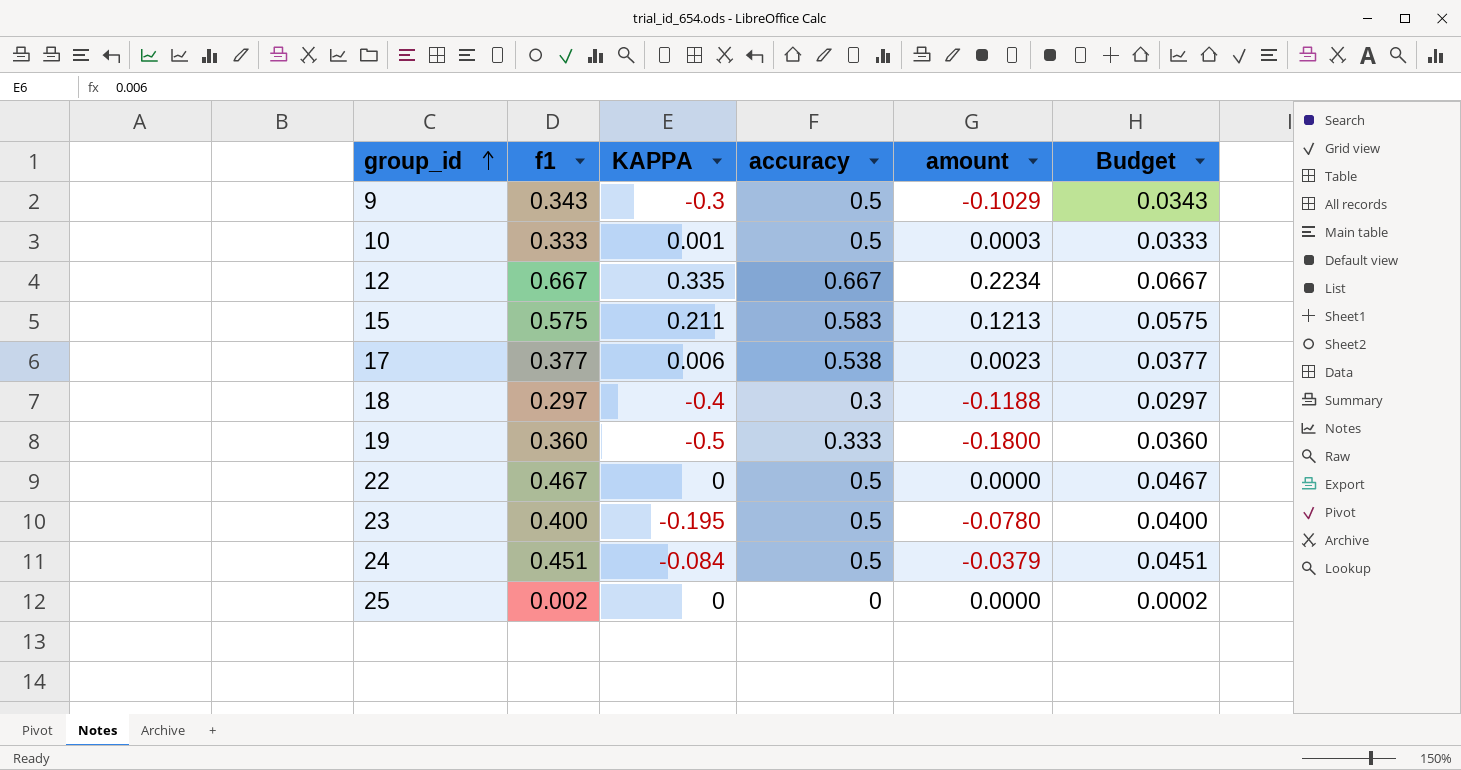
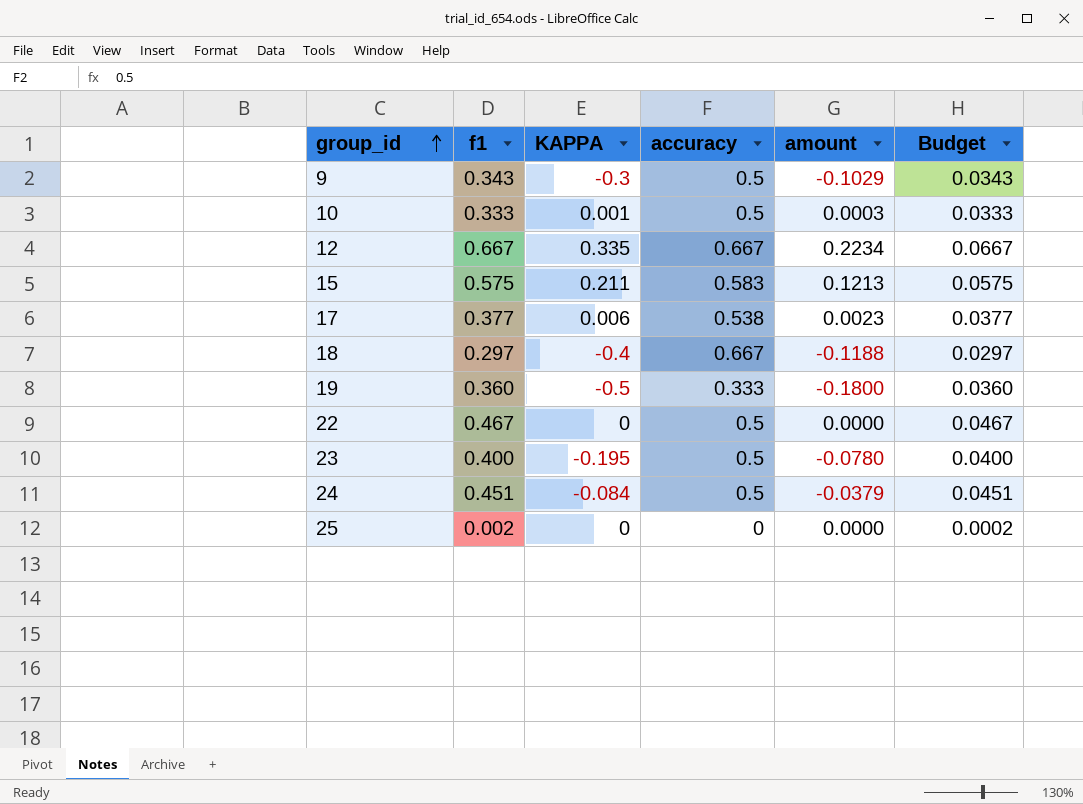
18 | accuracy: 0.3 -> 0.667

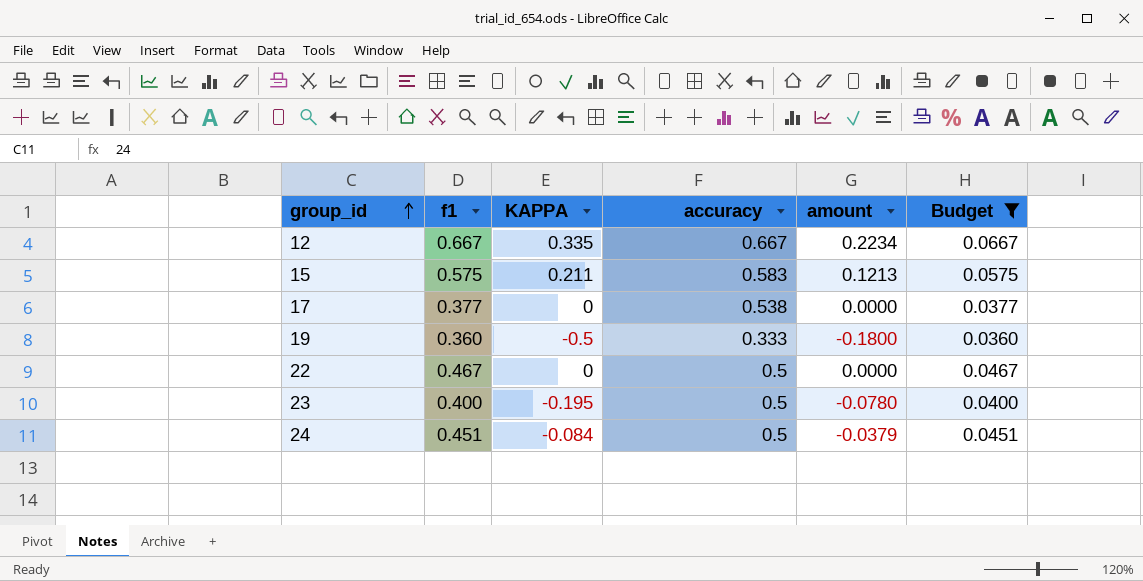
filter: none -> Budget >= 0.0360
17 | KAPPA: 0.006 -> 0
17 | amount: 0.0023 -> 0.0000

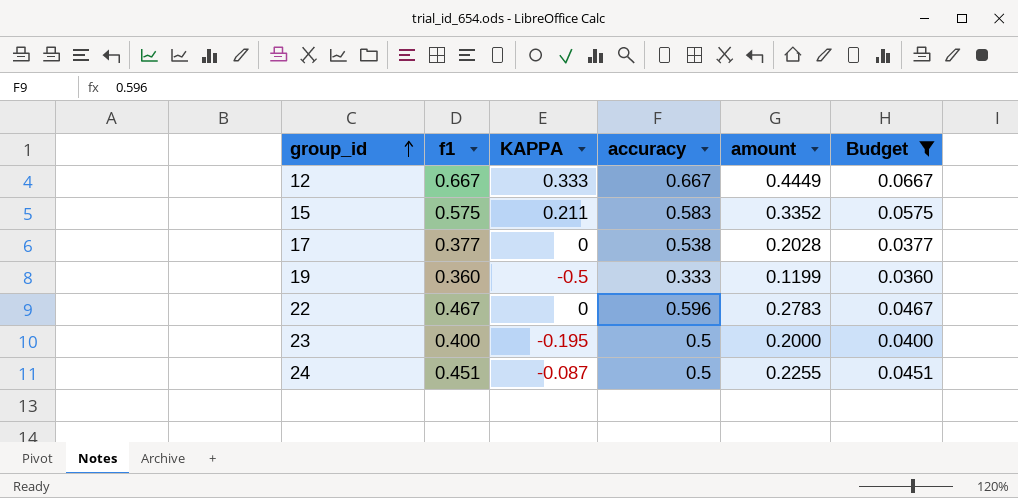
column amount | formula: [f1] * [KAPPA] -> [f1] * [accuracy]
12 | KAPPA: 0.335 -> 0.333
22 | accuracy: 0.5 -> 0.596
24 | KAPPA: -0.084 -> -0.087

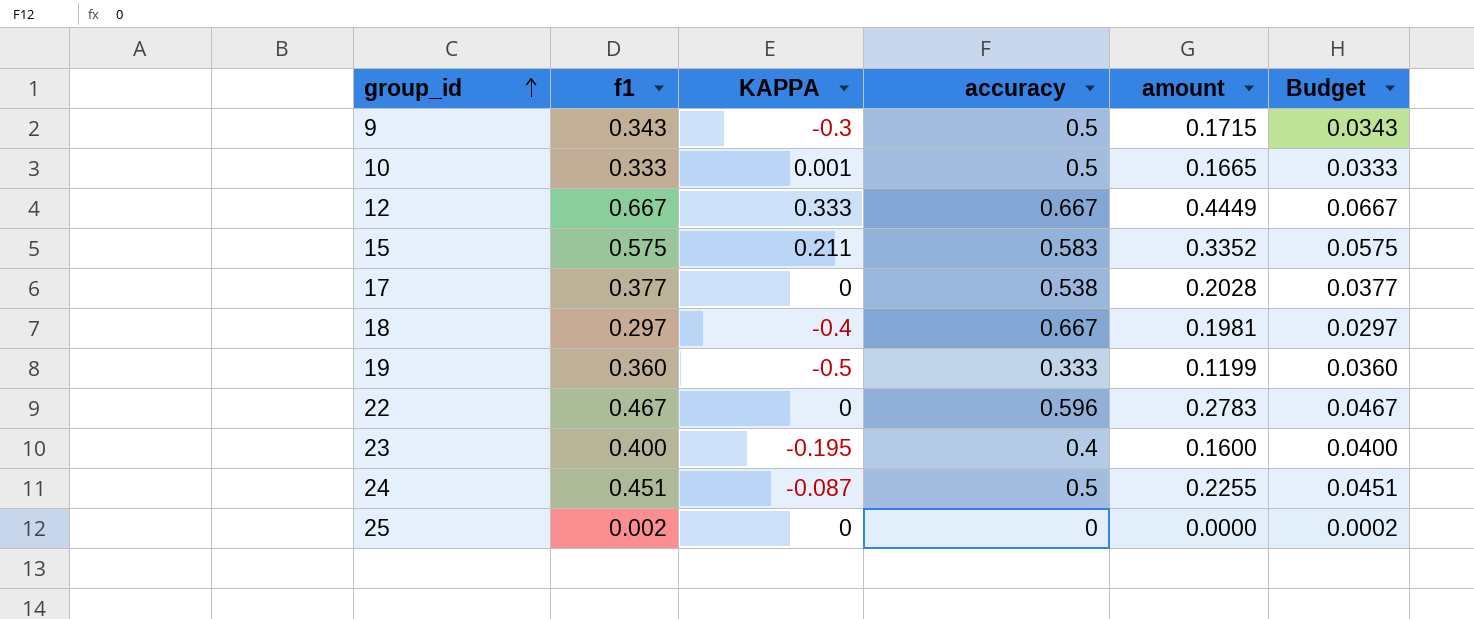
filter: Budget >= 0.0360 -> none
23 | accuracy: 0.5 -> 0.4
23 | amount: 0.2000 -> 0.1600

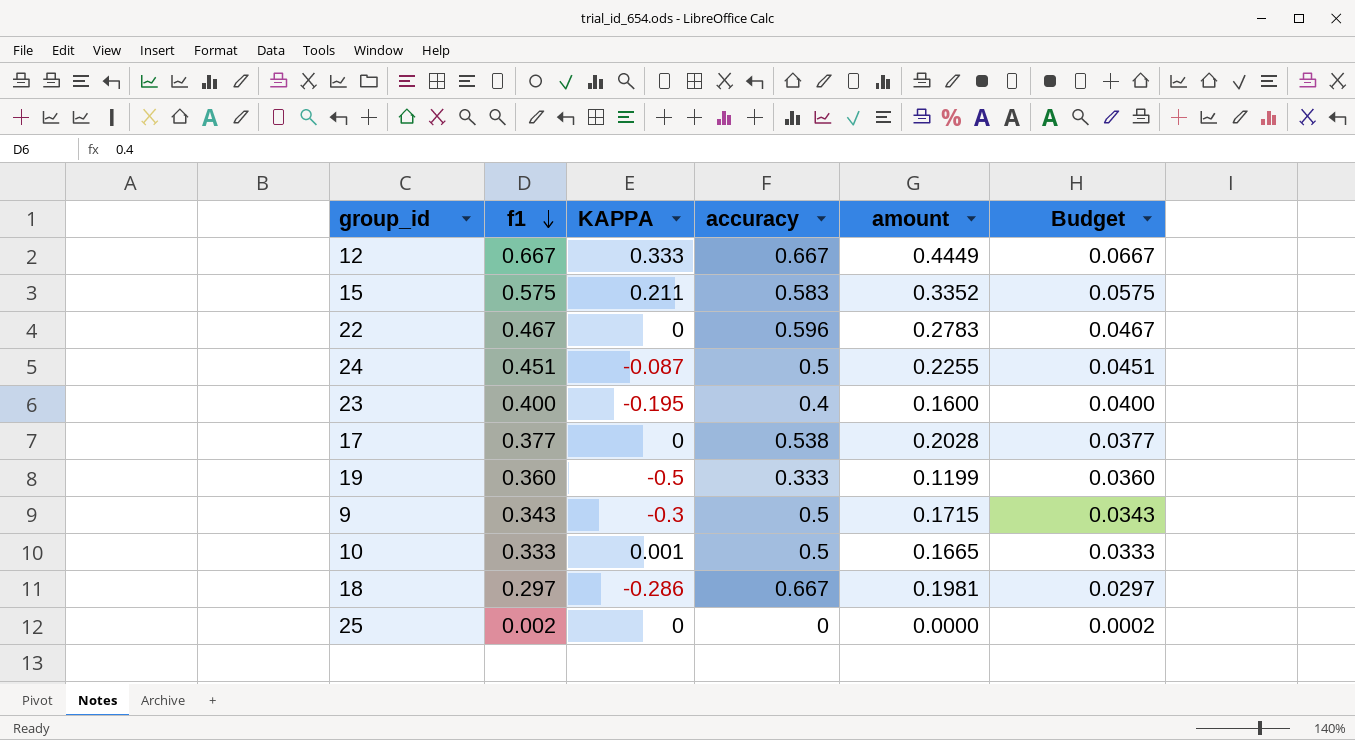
row order: group_id ascending -> f1 descending
18 | KAPPA: -0.4 -> -0.286

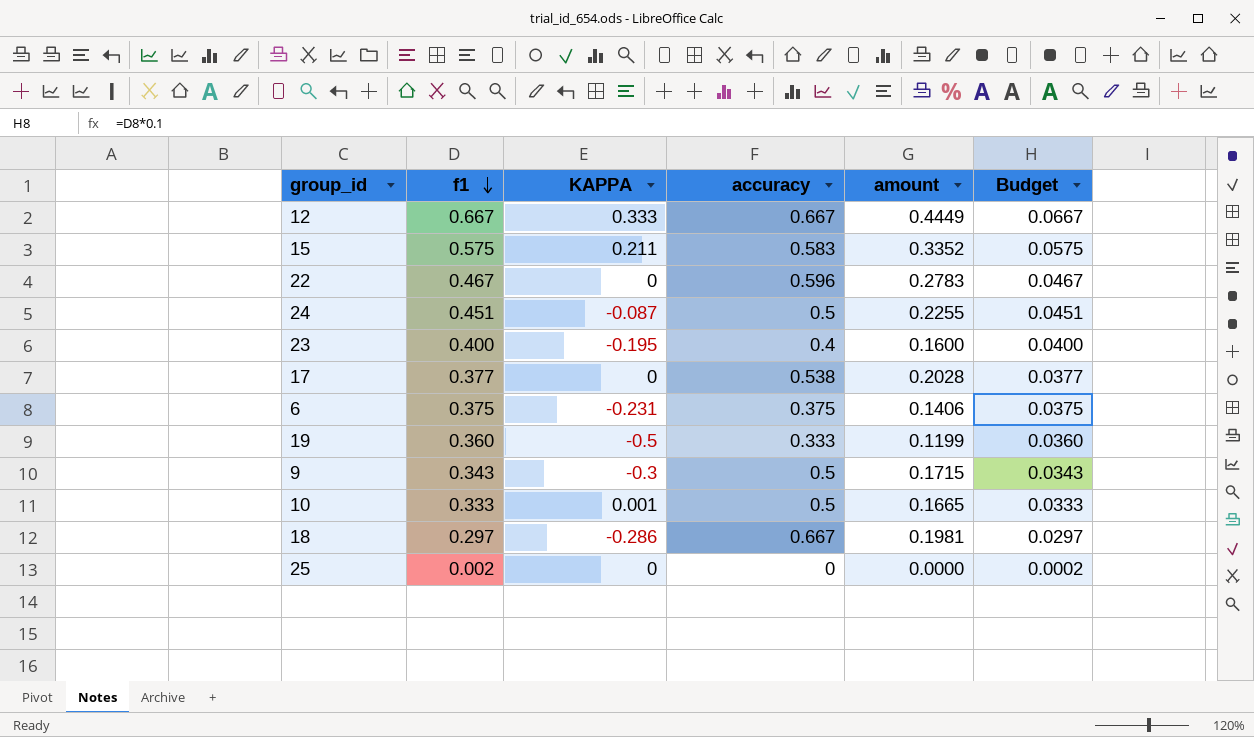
row 6: none -> 0.375 | -0.231 | 0.375 | 0.1406 | 0.0375

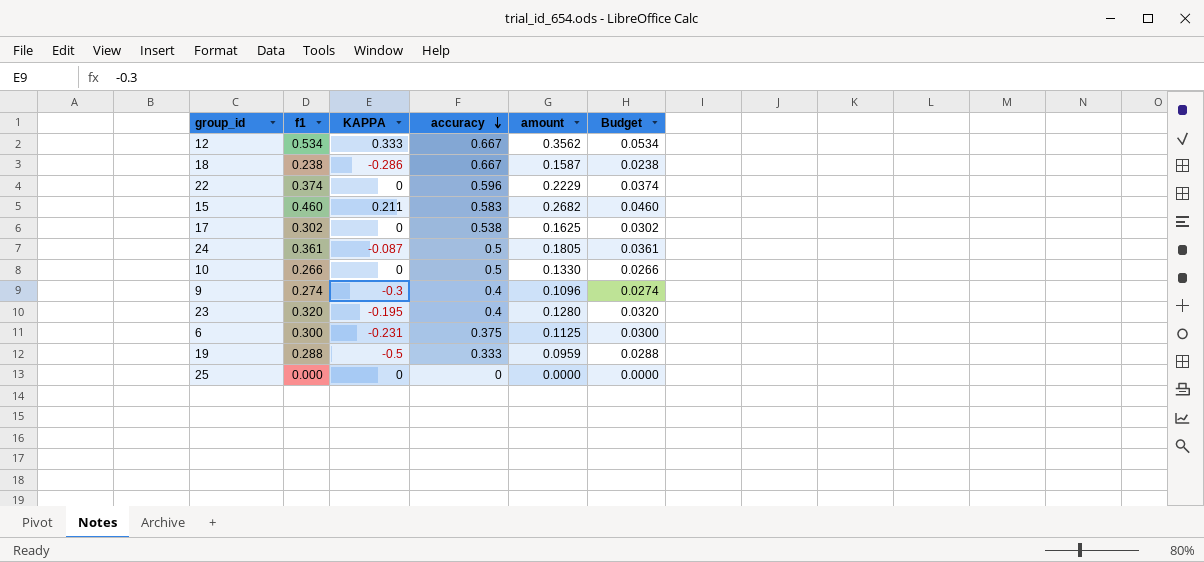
row order: f1 descending -> accuracy descending
12 | f1: 0.667 -> 0.534
12 | amount: 0.4449 -> 0.3562
12 | Budget: 0.0667 -> 0.0534
18 | f1: 0.297 -> 0.238
18 | amount: 0.1981 -> 0.1587
18 | Budget: 0.0297 -> 0.0238
22 | f1: 0.467 -> 0.374
22 | amount: 0.2783 -> 0.2229
22 | Budget: 0.0467 -> 0.0374
15 | f1: 0.575 -> 0.460
15 | amount: 0.3352 -> 0.2682
15 | Budget: 0.0575 -> 0.0460
17 | f1: 0.377 -> 0.302
17 | amount: 0.2028 -> 0.1625
17 | Budget: 0.0377 -> 0.0302
24 | f1: 0.451 -> 0.361
24 | amount: 0.2255 -> 0.1805
24 | Budget: 0.0451 -> 0.0361
10 | f1: 0.333 -> 0.266
10 | KAPPA: 0.001 -> 0
10 | amount: 0.1665 -> 0.1330
10 | Budget: 0.0333 -> 0.0266
9 | f1: 0.343 -> 0.274
9 | accuracy: 0.5 -> 0.4
9 | amount: 0.1715 -> 0.1096
9 | Budget: 0.0343 -> 0.0274
23 | f1: 0.400 -> 0.320
23 | amount: 0.1600 -> 0.1280
23 | Budget: 0.0400 -> 0.0320
6 | f1: 0.375 -> 0.300
6 | amount: 0.1406 -> 0.1125
6 | Budget: 0.0375 -> 0.0300
19 | f1: 0.360 -> 0.288
19 | amount: 0.1199 -> 0.0959
19 | Budget: 0.0360 -> 0.0288
25 | f1: 0.002 -> 0.000
25 | Budget: 0.0002 -> 0.0000

